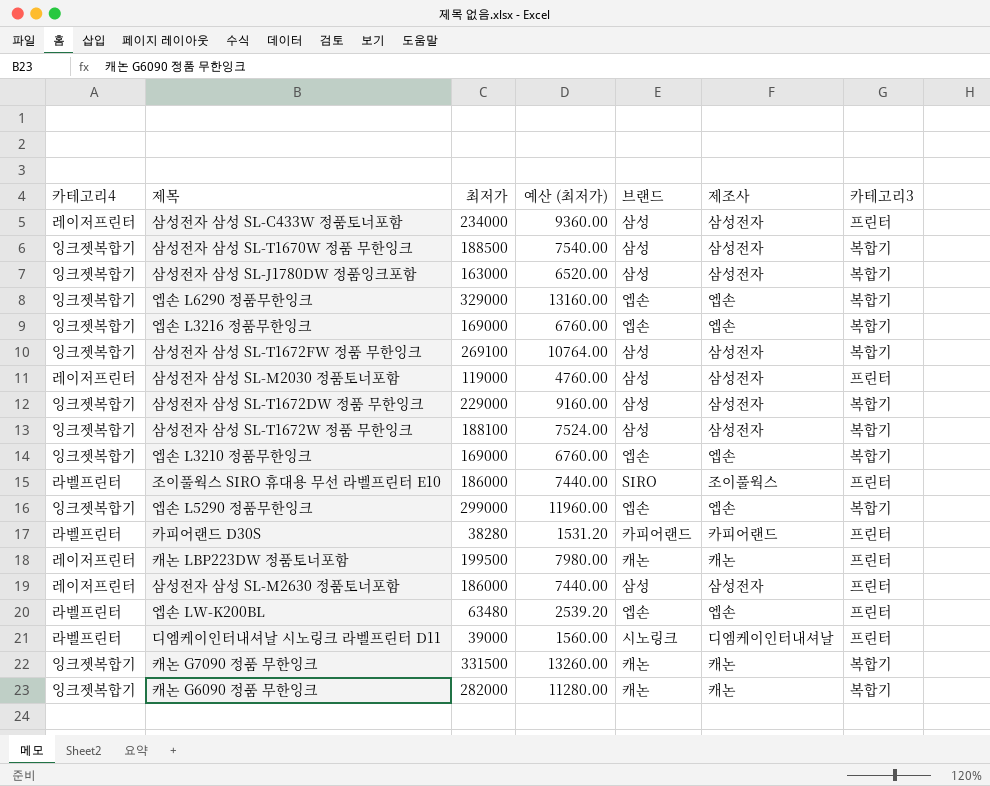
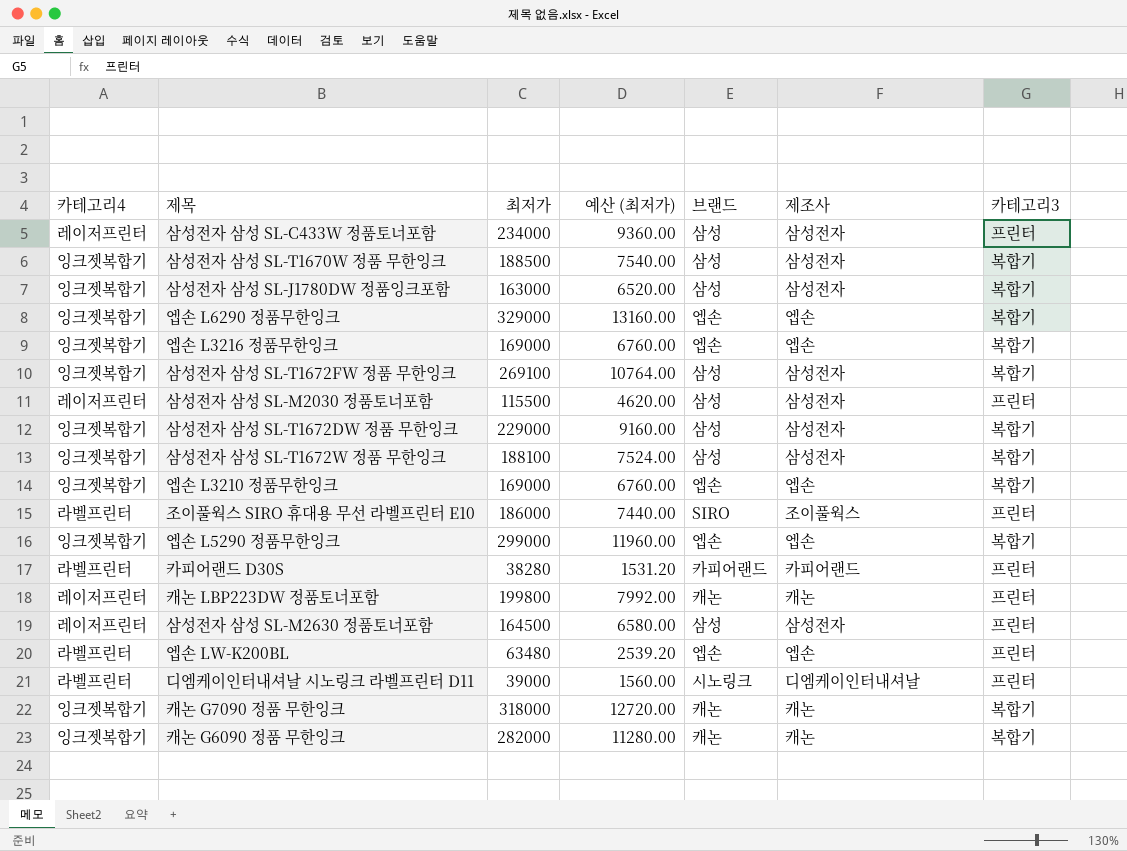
삼성전자 삼성 SL-M2030 정품토너포함 | 최저가: 119000 -> 115500
삼성전자 삼성 SL-M2030 정품토너포함 | 예산 (최저가): 4760.00 -> 4620.00
캐논 LBP223DW 정품토너포함 | 최저가: 199500 -> 199800
캐논 LBP223DW 정품토너포함 | 예산 (최저가): 7980.00 -> 7992.00
삼성전자 삼성 SL-M2630 정품토너포함 | 최저가: 186000 -> 164500
삼성전자 삼성 SL-M2630 정품토너포함 | 예산 (최저가): 7440.00 -> 6580.00
캐논 G7090 정품 무한잉크 | 최저가: 331500 -> 318000
캐논 G7090 정품 무한잉크 | 예산 (최저가): 13260.00 -> 12720.00

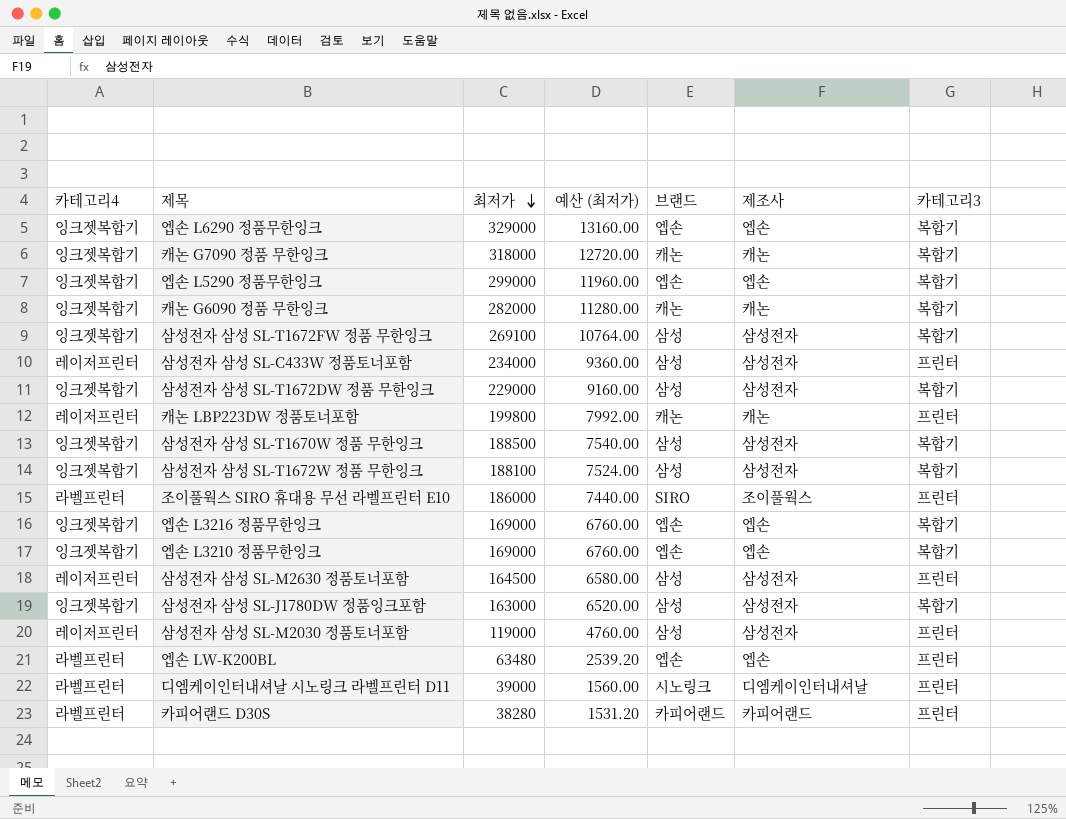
row order: none -> 최저가 descending
삼성전자 삼성 SL-M2030 정품토너포함 | 최저가: 115500 -> 119000
삼성전자 삼성 SL-M2030 정품토너포함 | 예산 (최저가): 4620.00 -> 4760.00

